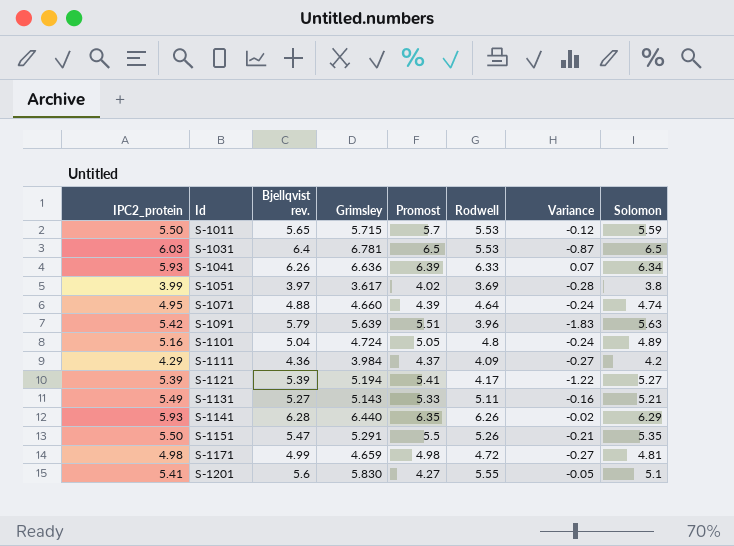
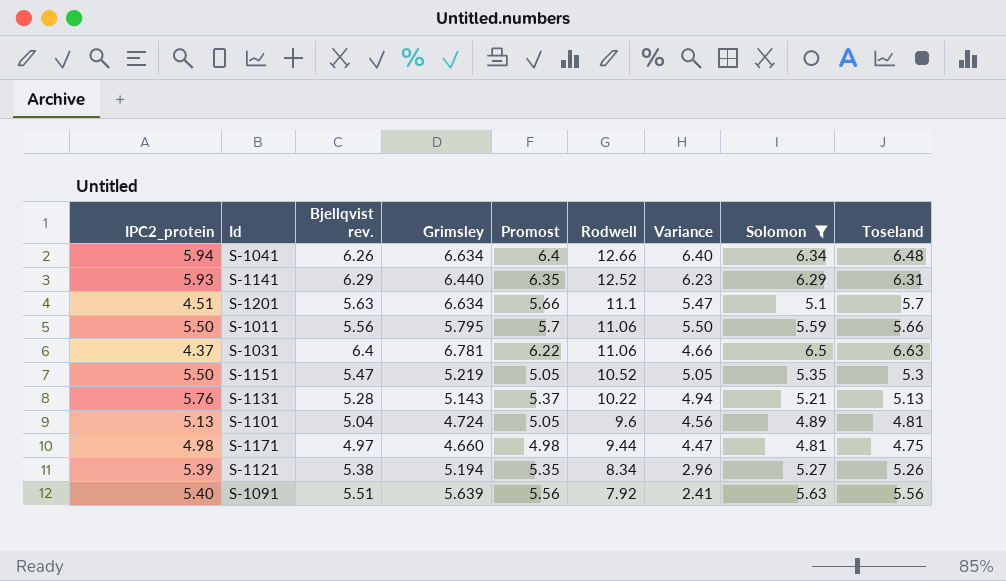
filter: none -> Solomon >= 4.81
row order: Id ascending -> Rodwell descending
column Toseland | position: none -> 9
S-1041 | IPC2_protein: 5.93 -> 5.94
S-1041 | Grimsley: 6.636 -> 6.634
S-1041 | Promost: 6.39 -> 6.4
S-1041 | Rodwell: 6.33 -> 12.66
S-1041 | Variance: 0.07 -> 6.40
S-1141 | Bjellqvist rev.: 6.28 -> 6.29
S-1141 | Rodwell: 6.26 -> 12.52
S-1141 | Variance: -0.02 -> 6.23
S-1201 | IPC2_protein: 5.41 -> 4.51
S-1201 | Bjellqvist rev.: 5.6 -> 5.63
S-1201 | Grimsley: 5.830 -> 6.634
S-1201 | Promost: 4.27 -> 5.66
S-1201 | Rodwell: 5.55 -> 11.1
S-1201 | Variance: -0.05 -> 5.47
S-1011 | Bjellqvist rev.: 5.65 -> 5.56
S-1011 | Grimsley: 5.715 -> 5.795
S-1011 | Rodwell: 5.53 -> 11.06
S-1011 | Variance: -0.12 -> 5.50
S-1031 | IPC2_protein: 6.03 -> 4.37
S-1031 | Promost: 6.5 -> 6.22
S-1031 | Rodwell: 5.53 -> 11.06
S-1031 | Variance: -0.87 -> 4.66
S-1151 | Grimsley: 5.291 -> 5.219
S-1151 | Promost: 5.5 -> 5.05
S-1151 | Rodwell: 5.26 -> 10.52
S-1151 | Variance: -0.21 -> 5.05
S-1131 | IPC2_protein: 5.49 -> 5.76
S-1131 | Bjellqvist rev.: 5.27 -> 5.28
S-1131 | Promost: 5.33 -> 5.37
S-1131 | Rodwell: 5.11 -> 10.22
S-1131 | Variance: -0.16 -> 4.94
S-1101 | IPC2_protein: 5.16 -> 5.13
S-1101 | Rodwell: 4.8 -> 9.6
S-1101 | Variance: -0.24 -> 4.56
S-1171 | Bjellqvist rev.: 4.99 -> 4.97
S-1171 | Grimsley: 4.659 -> 4.660
S-1171 | Rodwell: 4.72 -> 9.44
S-1171 | Variance: -0.27 -> 4.47
S-1121 | Bjellqvist rev.: 5.39 -> 5.38
S-1121 | Promost: 5.41 -> 5.35
S-1121 | Rodwell: 4.17 -> 8.34
S-1121 | Variance: -1.22 -> 2.96
S-1091 | IPC2_protein: 5.42 -> 5.40
S-1091 | Bjellqvist rev.: 5.79 -> 5.51
S-1091 | Promost: 5.51 -> 5.56
S-1091 | Rodwell: 3.96 -> 7.92
S-1091 | Variance: -1.83 -> 2.41

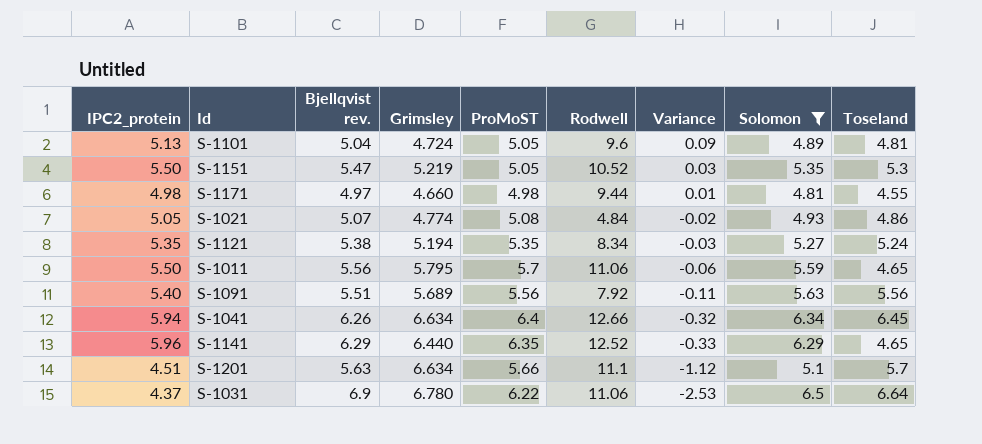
row order: Rodwell descending -> Variance descending
column name: Promost -> ProMoST
column Variance | formula: [Rodwell] - [Bjellqvist rev.] -> [IPC2_protein] - [Bjellqvist rev.]
row S-1131: 5.76 | 5.28 | 5.143 | 5.37 | 10.22 | 4.94 | 5.21 | 5.13 -> none
S-1171 | Toseland: 4.75 -> 4.55
row S-1021: none -> 5.05 | 5.07 | 4.774 | 5.08 | 4.84 | -0.02 | 4.93 | 4.86
S-1121 | IPC2_protein: 5.39 -> 5.35
S-1121 | Toseland: 5.26 -> 5.24
S-1011 | Toseland: 5.66 -> 4.65
S-1091 | Grimsley: 5.639 -> 5.689
S-1041 | Toseland: 6.48 -> 6.45
S-1141 | IPC2_protein: 5.93 -> 5.96
S-1141 | Toseland: 6.31 -> 4.65
S-1031 | Bjellqvist rev.: 6.4 -> 6.9
S-1031 | Grimsley: 6.781 -> 6.780
S-1031 | Toseland: 6.63 -> 6.64

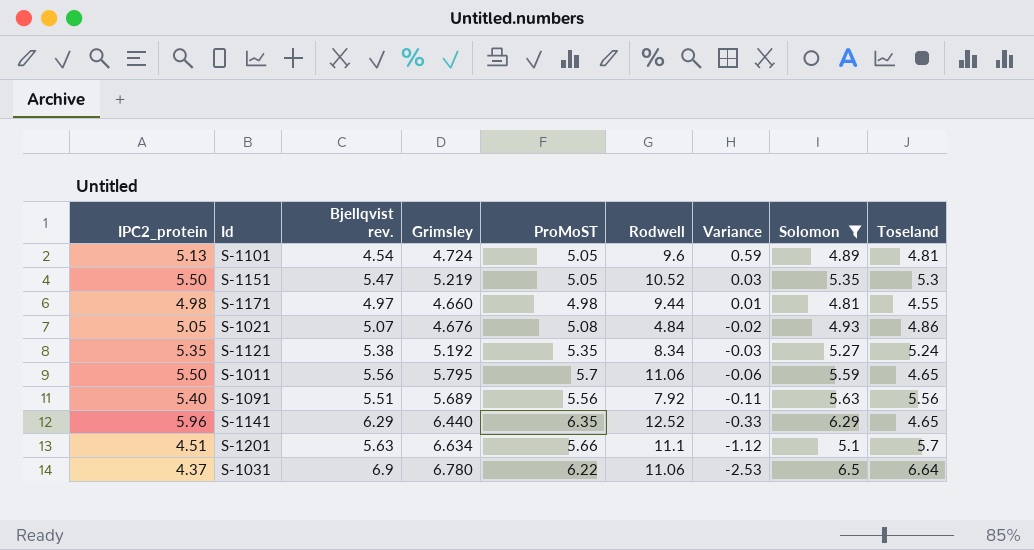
row S-1041: 5.94 | 6.26 | 6.634 | 6.4 | 12.66 | -0.32 | 6.34 | 6.45 -> none
S-1101 | Bjellqvist rev.: 5.04 -> 4.54
S-1101 | Variance: 0.09 -> 0.59
S-1021 | Grimsley: 4.774 -> 4.676
S-1121 | Grimsley: 5.194 -> 5.192

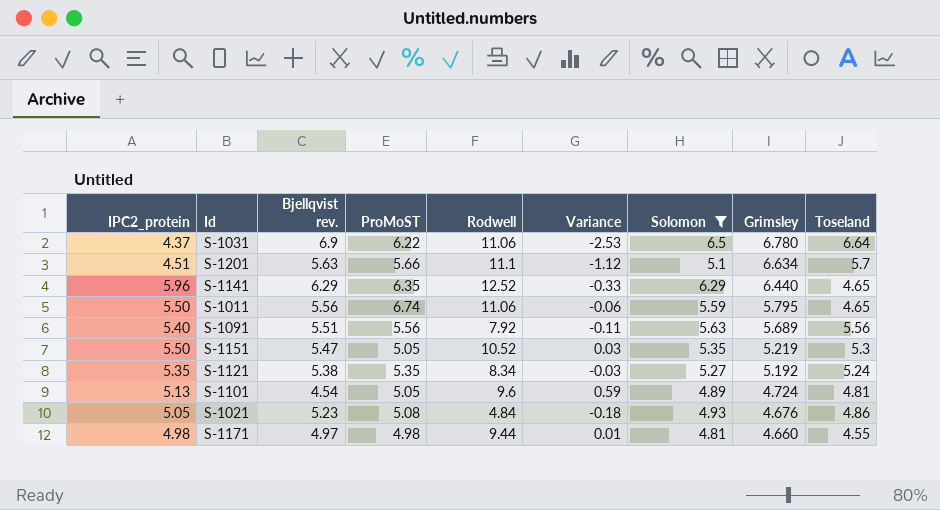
row order: Variance descending -> Grimsley descending
column Grimsley | position: 4 -> 8
S-1011 | ProMoST: 5.7 -> 6.74
S-1021 | Bjellqvist rev.: 5.07 -> 5.23
S-1021 | Variance: -0.02 -> -0.18

